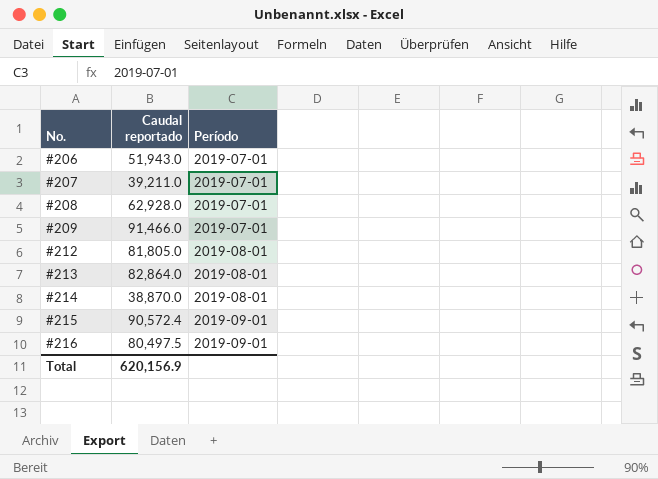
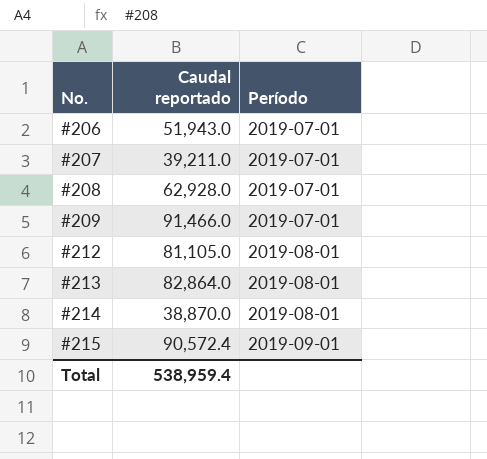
row #216: 80,497.5 | 2019-09-01 -> none
#212 | Caudal reportado: 81,805.0 -> 81,105.0
Total | Caudal reportado: 620,156.9 -> 538,959.4

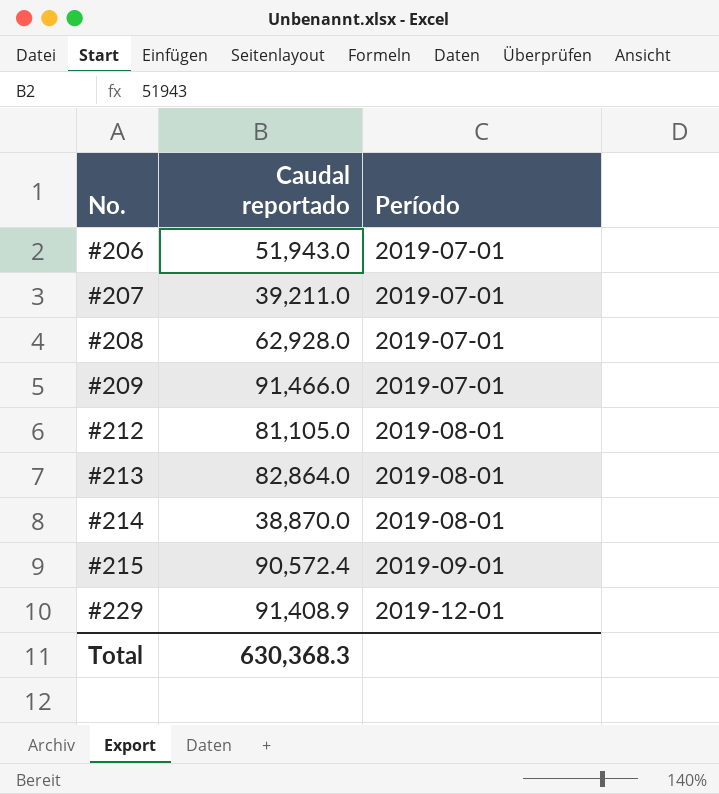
row #229: none -> 91,408.9 | 2019-12-01
Total | Caudal reportado: 538,959.4 -> 630,368.3

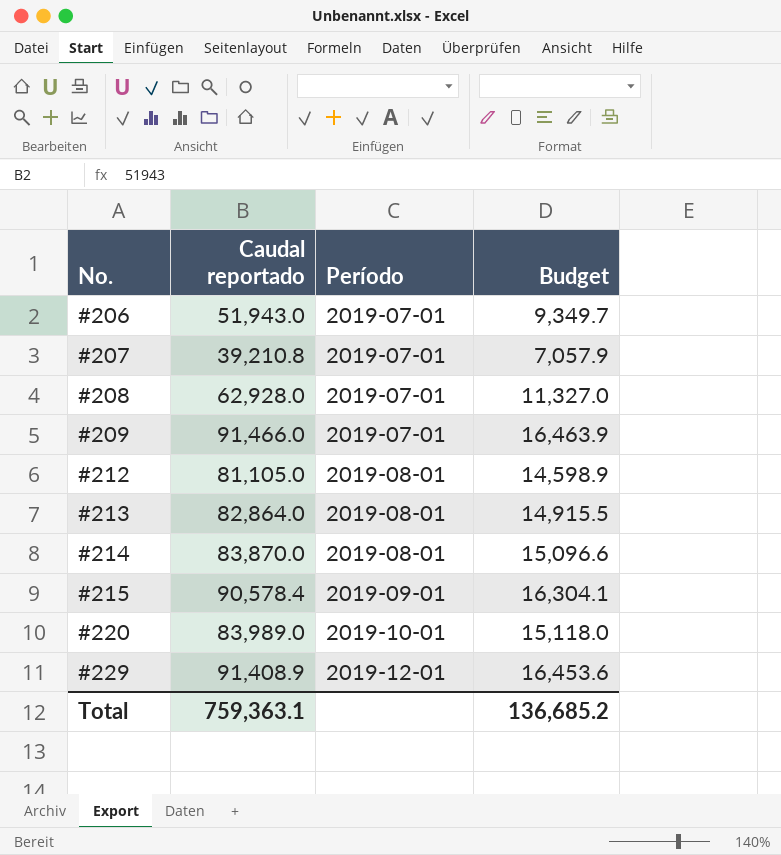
column Budget | formula: none -> [Caudal reportado] * 0.18
#207 | Caudal reportado: 39,211.0 -> 39,210.8
#214 | Caudal reportado: 38,870.0 -> 83,870.0
#215 | Caudal reportado: 90,572.4 -> 90,578.4
row #220: none -> 83,989.0 | 2019-10-01 | 15,118.0
Total | Caudal reportado: 630,368.3 -> 759,363.1

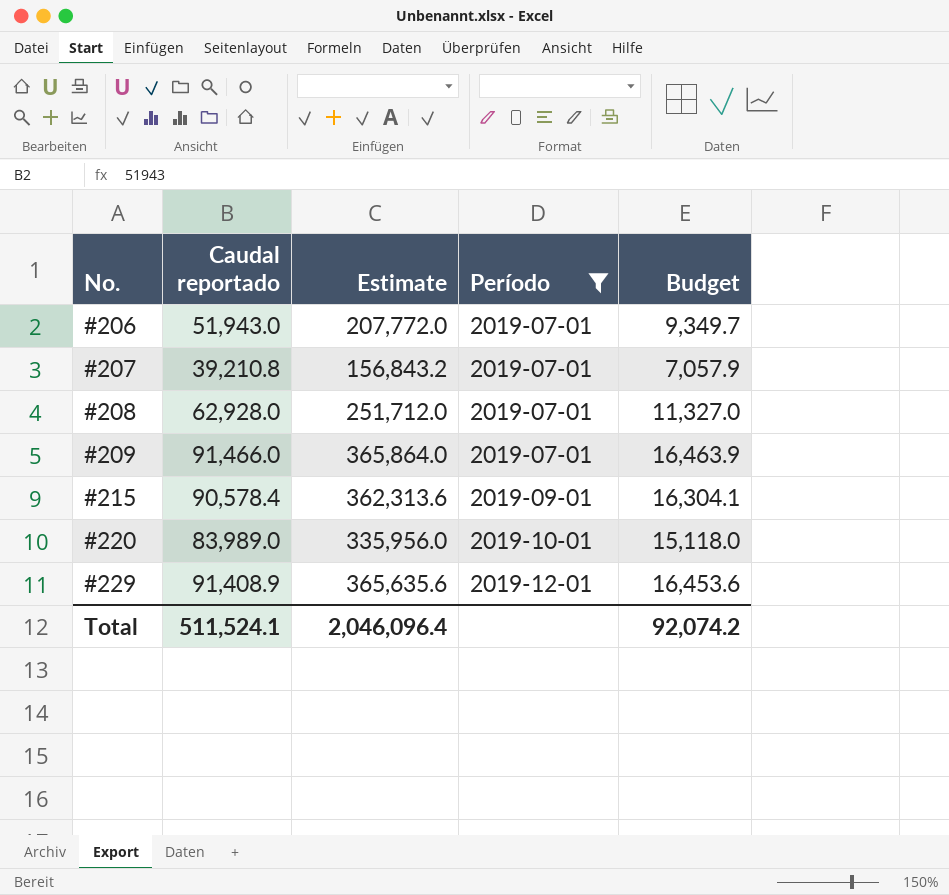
filter: none -> Período != 2019-08-01
column Estimate | formula: none -> [Caudal reportado] * 4
Total | Caudal reportado: 759,363.1 -> 511,524.1
Total | Budget: 136,685.2 -> 92,074.2

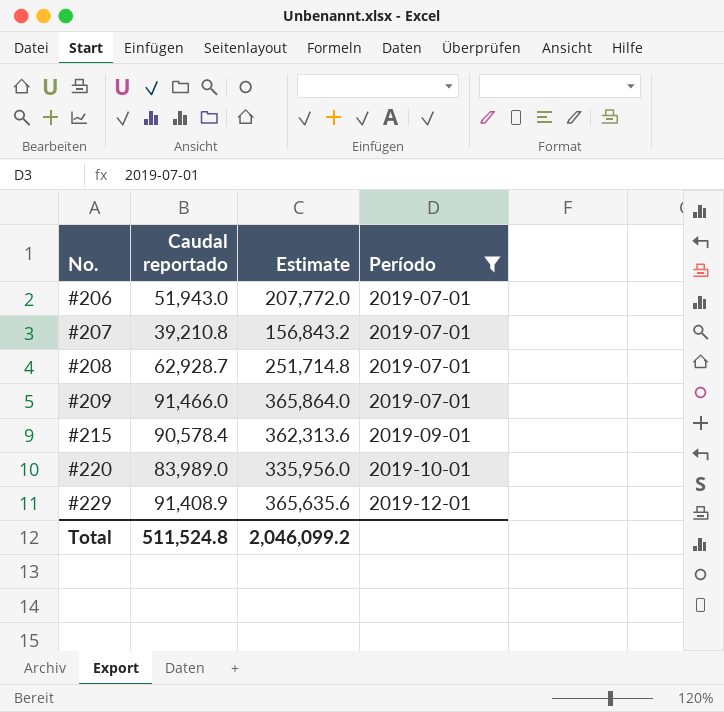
column Budget | formula: [Caudal reportado] * 0.18 -> none
#208 | Caudal reportado: 62,928.0 -> 62,928.7
#208 | Estimate: 251,712.0 -> 251,714.8
Total | Caudal reportado: 511,524.1 -> 511,524.8
Total | Estimate: 2,046,096.4 -> 2,046,099.2

